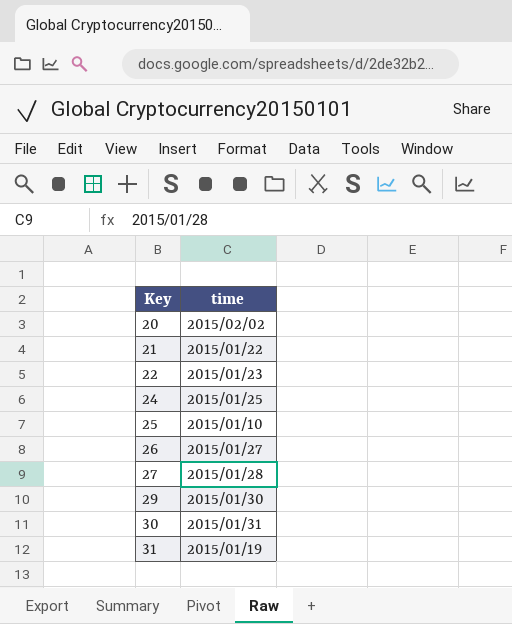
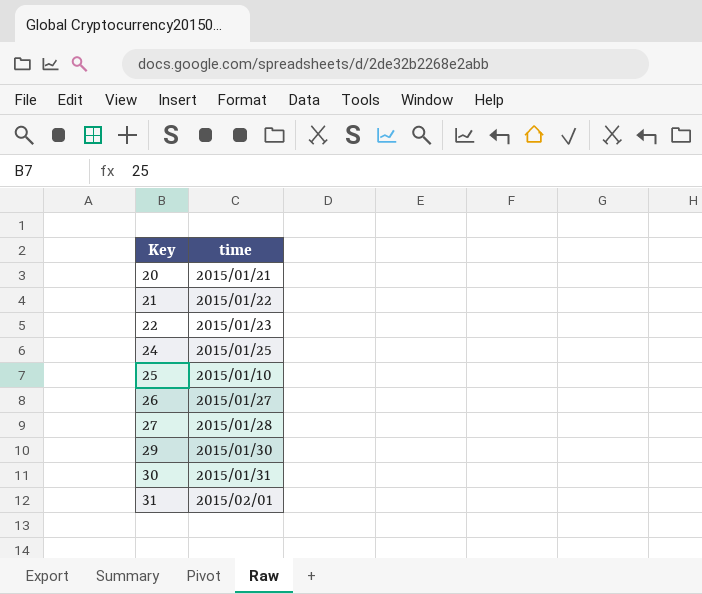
20 | time: 2015/02/02 -> 2015/01/21
31 | time: 2015/01/19 -> 2015/02/01

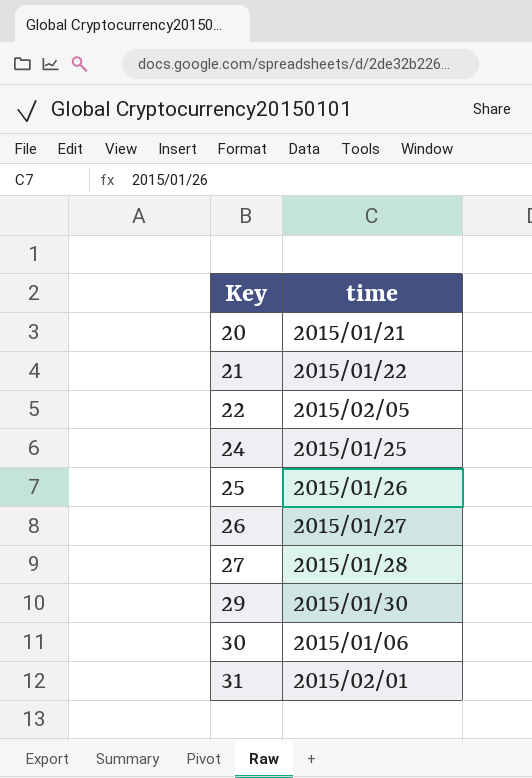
22 | time: 2015/01/23 -> 2015/02/05
25 | time: 2015/01/10 -> 2015/01/26
30 | time: 2015/01/31 -> 2015/01/06

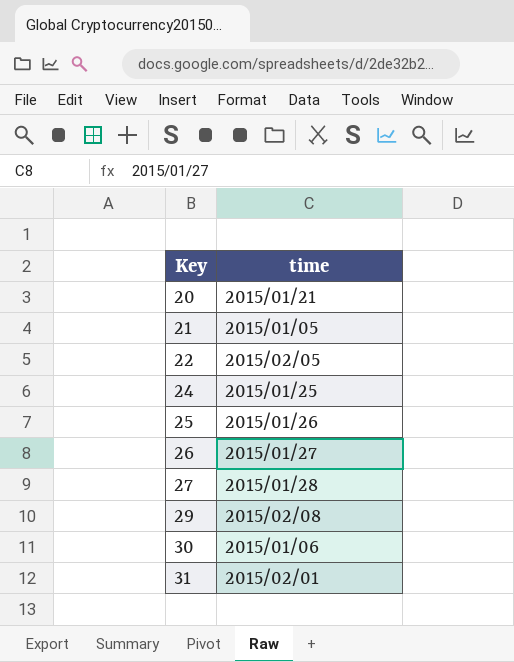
21 | time: 2015/01/22 -> 2015/01/05
29 | time: 2015/01/30 -> 2015/02/08

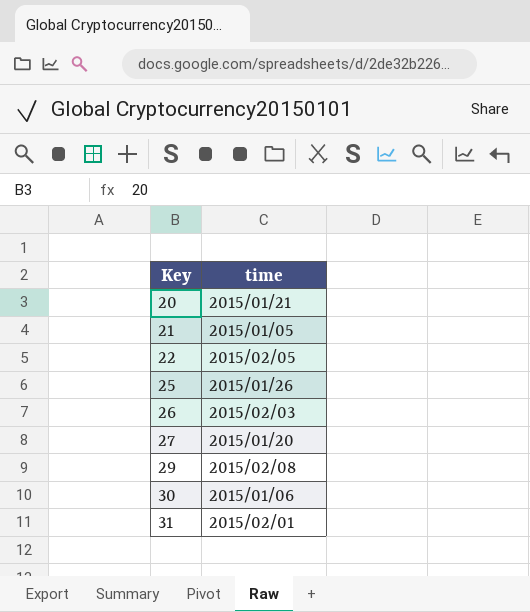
row 24: 2015/01/25 -> none
26 | time: 2015/01/27 -> 2015/02/03
27 | time: 2015/01/28 -> 2015/01/20

